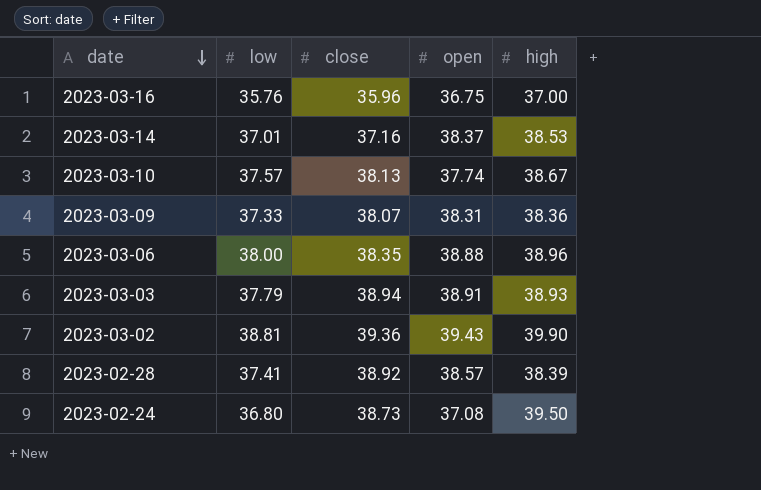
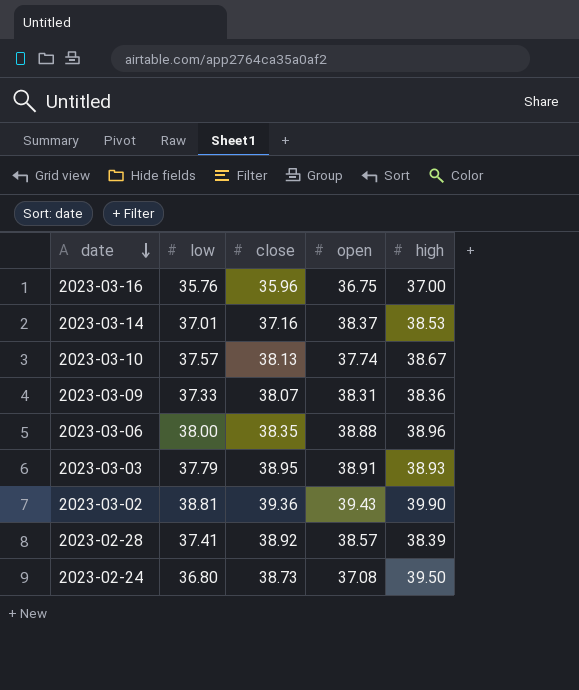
2023-03-03 | close: 38.94 -> 38.95

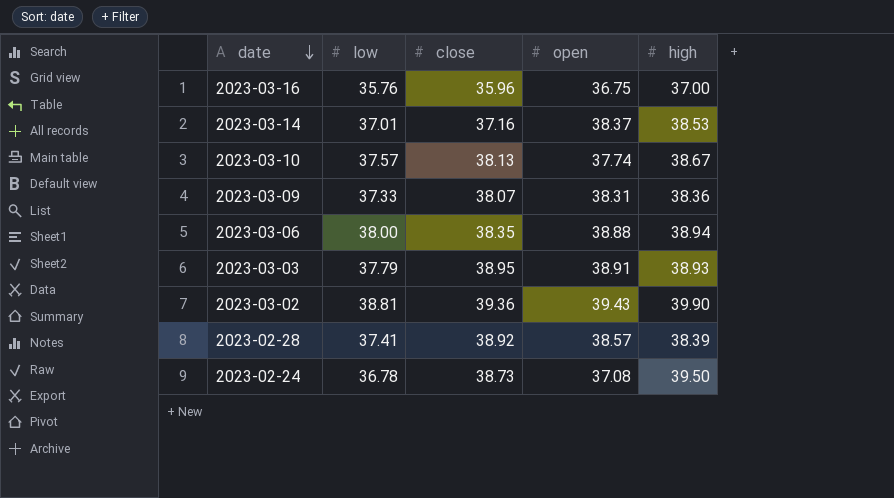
2023-03-06 | high: 38.96 -> 38.94
2023-02-24 | low: 36.80 -> 36.78

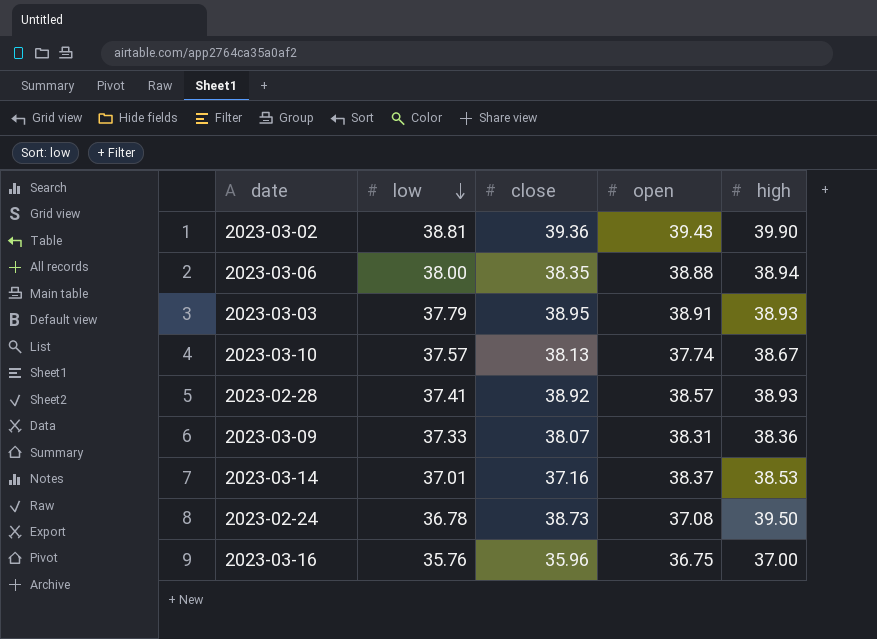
row order: date descending -> low descending
2023-02-28 | high: 38.39 -> 38.93

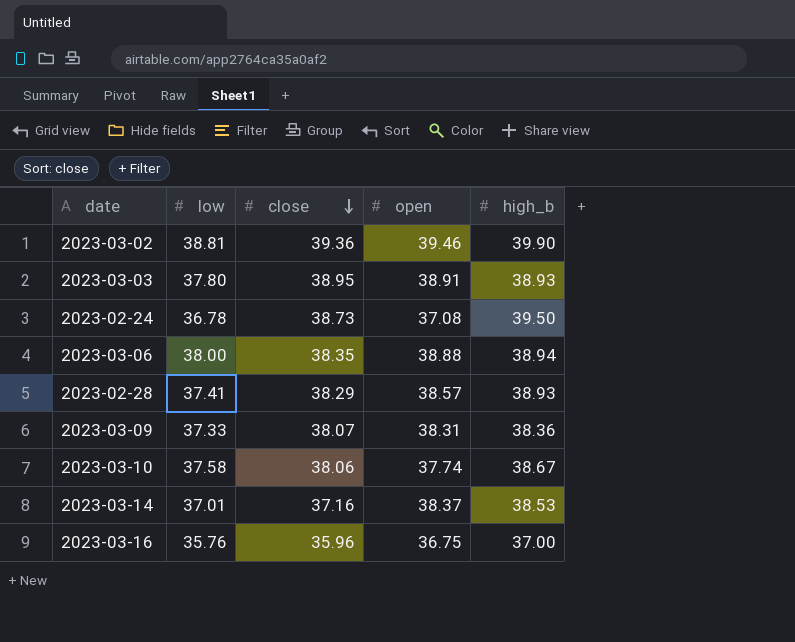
row order: low descending -> close descending
column name: high -> high_b
2023-03-02 | open: 39.43 -> 39.46
2023-03-03 | low: 37.79 -> 37.80
2023-02-28 | close: 38.92 -> 38.29
2023-03-10 | low: 37.57 -> 37.58
2023-03-10 | close: 38.13 -> 38.06

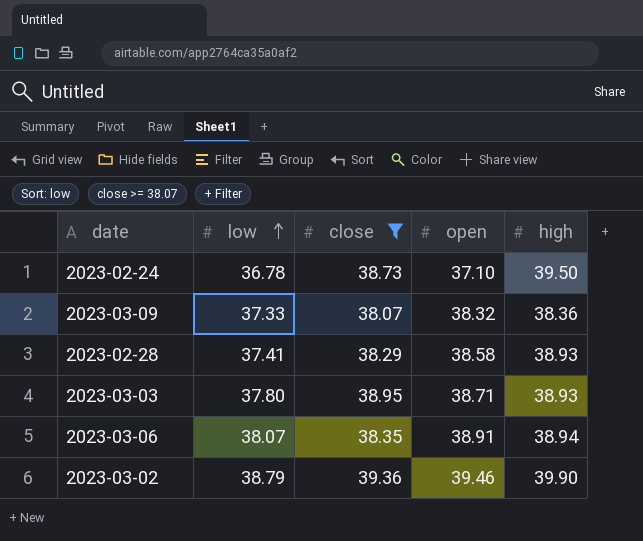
filter: none -> close >= 38.07
row order: close descending -> low ascending
column name: high_b -> high
2023-02-24 | open: 37.08 -> 37.10
2023-03-09 | open: 38.31 -> 38.32
2023-02-28 | open: 38.57 -> 38.58
2023-03-03 | open: 38.91 -> 38.71
2023-03-06 | low: 38.00 -> 38.07
2023-03-06 | open: 38.88 -> 38.91
2023-03-02 | low: 38.81 -> 38.79

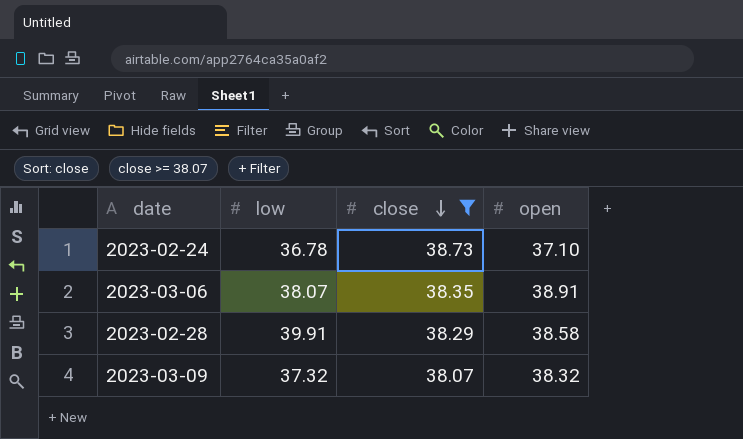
row order: low ascending -> close descending
column high | position: 5 -> none
row 2023-03-03: 37.80 | 38.95 | 38.71 | 38.93 -> none
row 2023-03-02: 38.79 | 39.36 | 39.46 | 39.90 -> none
2023-02-28 | low: 37.41 -> 39.91
2023-03-09 | low: 37.33 -> 37.32

